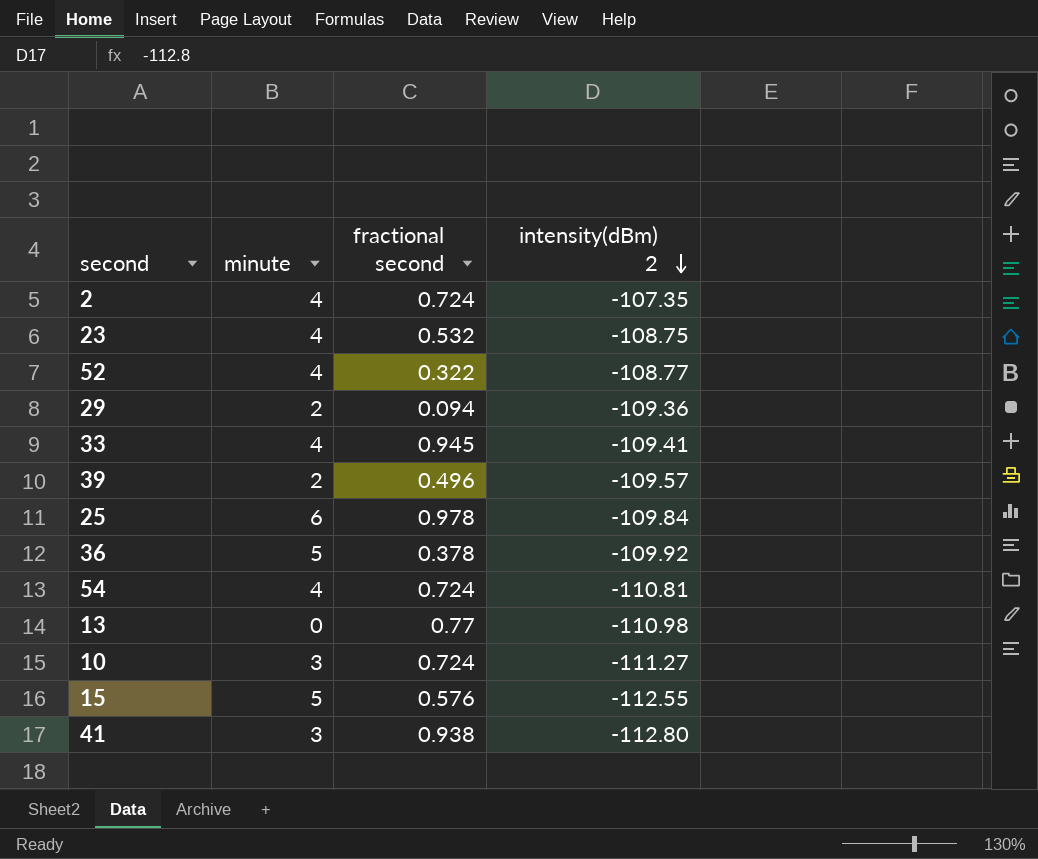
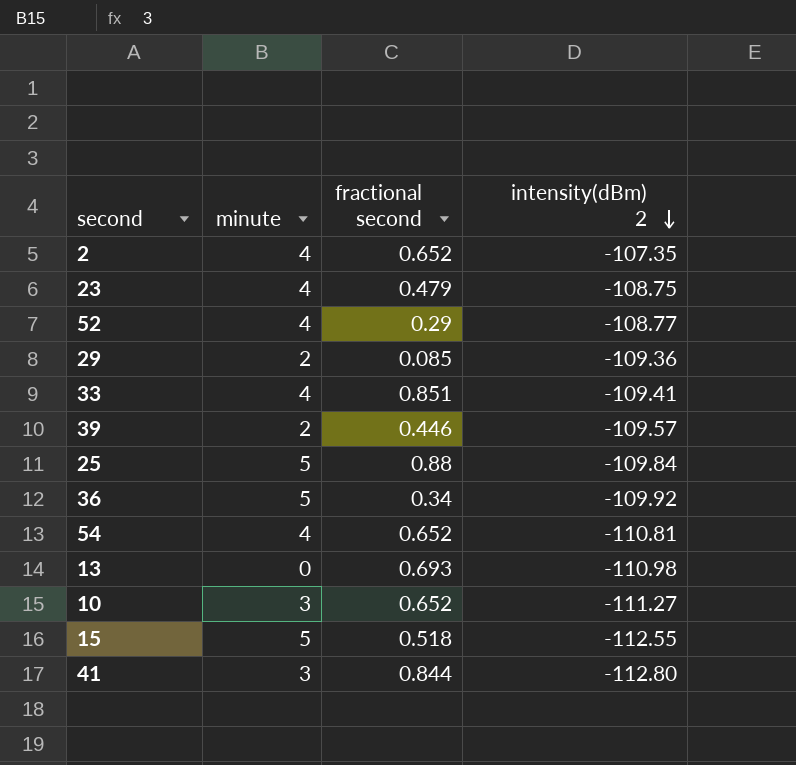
2 | fractional second: 0.724 -> 0.652
23 | fractional second: 0.532 -> 0.479
52 | fractional second: 0.322 -> 0.29
29 | fractional second: 0.094 -> 0.085
33 | fractional second: 0.945 -> 0.851
39 | fractional second: 0.496 -> 0.446
25 | minute: 6 -> 5
25 | fractional second: 0.978 -> 0.88
36 | fractional second: 0.378 -> 0.34
54 | fractional second: 0.724 -> 0.652
13 | fractional second: 0.77 -> 0.693
10 | fractional second: 0.724 -> 0.652
15 | fractional second: 0.576 -> 0.518
41 | fractional second: 0.938 -> 0.844

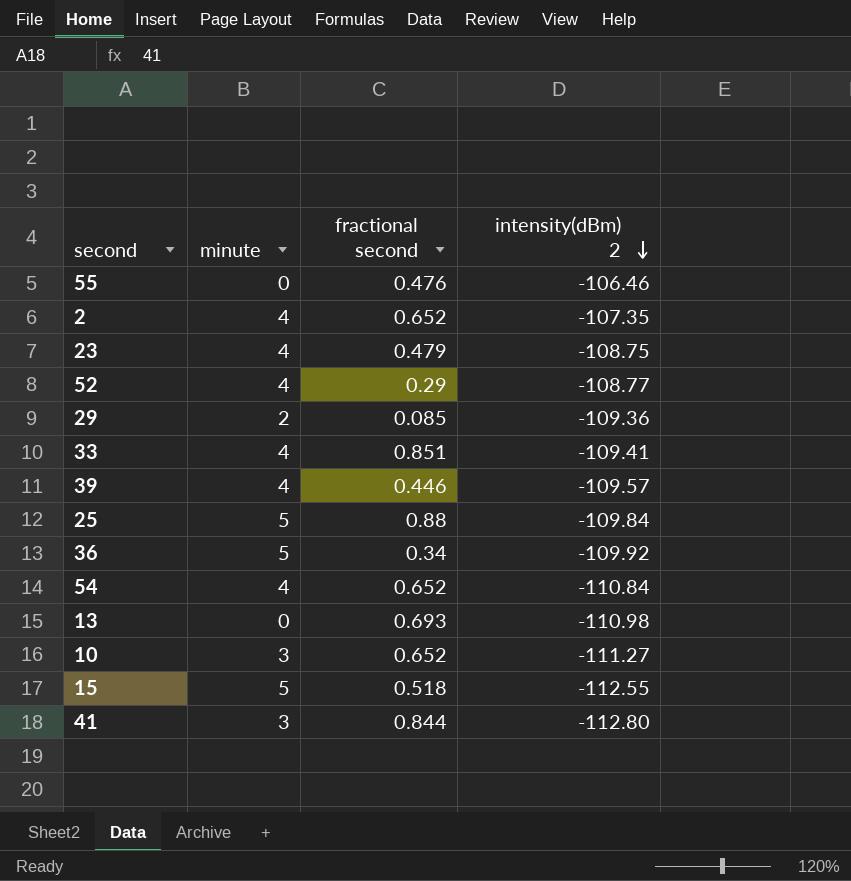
row 55: none -> 0 | 0.476 | -106.46
39 | minute: 2 -> 4
54 | intensity(dBm) 2: -110.81 -> -110.84

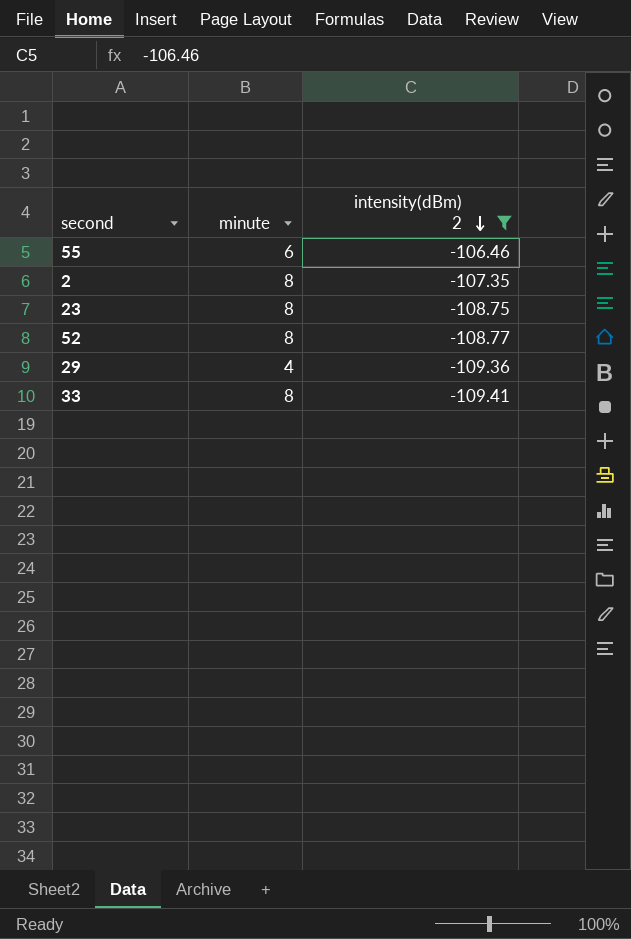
filter: none -> intensity(dBm) 2 >= -109.41
column fractional second | position: 3 -> none
55 | minute: 0 -> 6
2 | minute: 4 -> 8
23 | minute: 4 -> 8
52 | minute: 4 -> 8
29 | minute: 2 -> 4
33 | minute: 4 -> 8

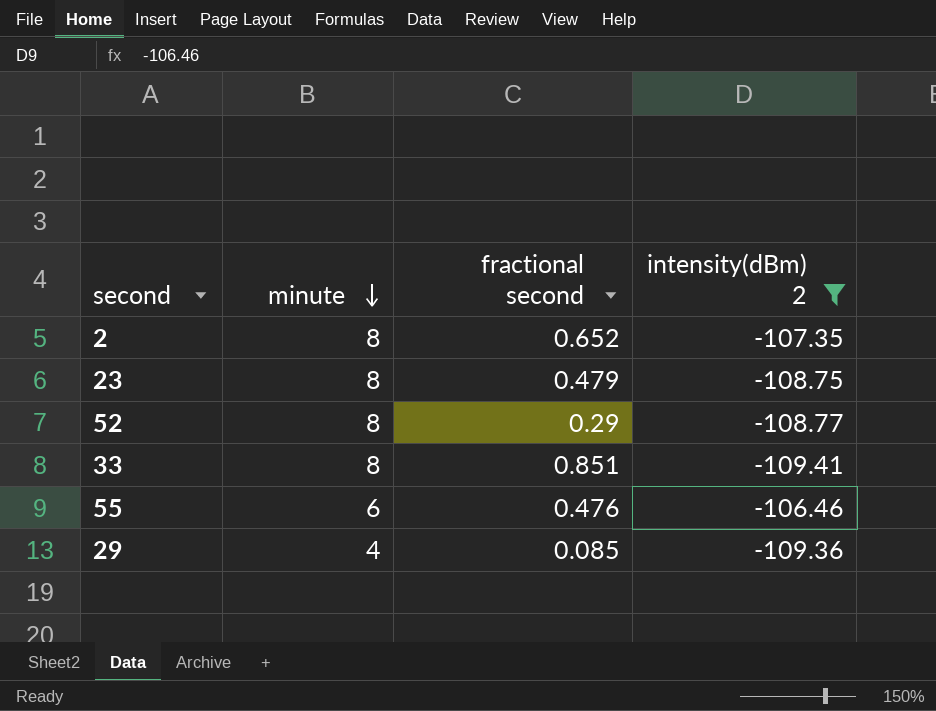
row order: intensity(dBm) 2 descending -> minute descending
column fractional second | position: none -> 3

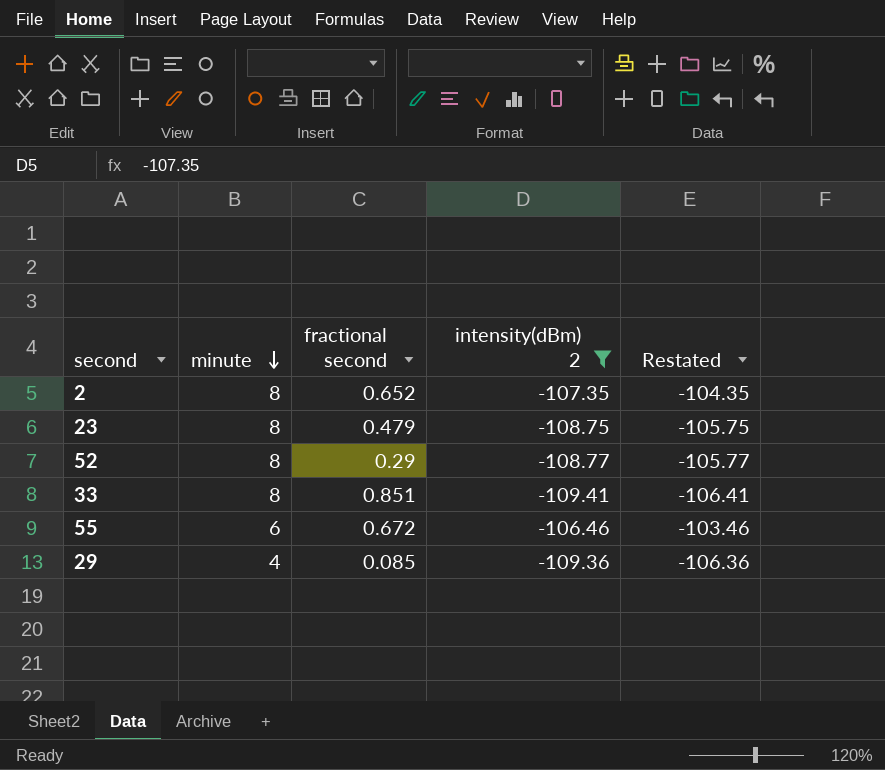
column Restated | formula: none -> [intensity(dBm) 2] + 3
55 | fractional second: 0.476 -> 0.672

